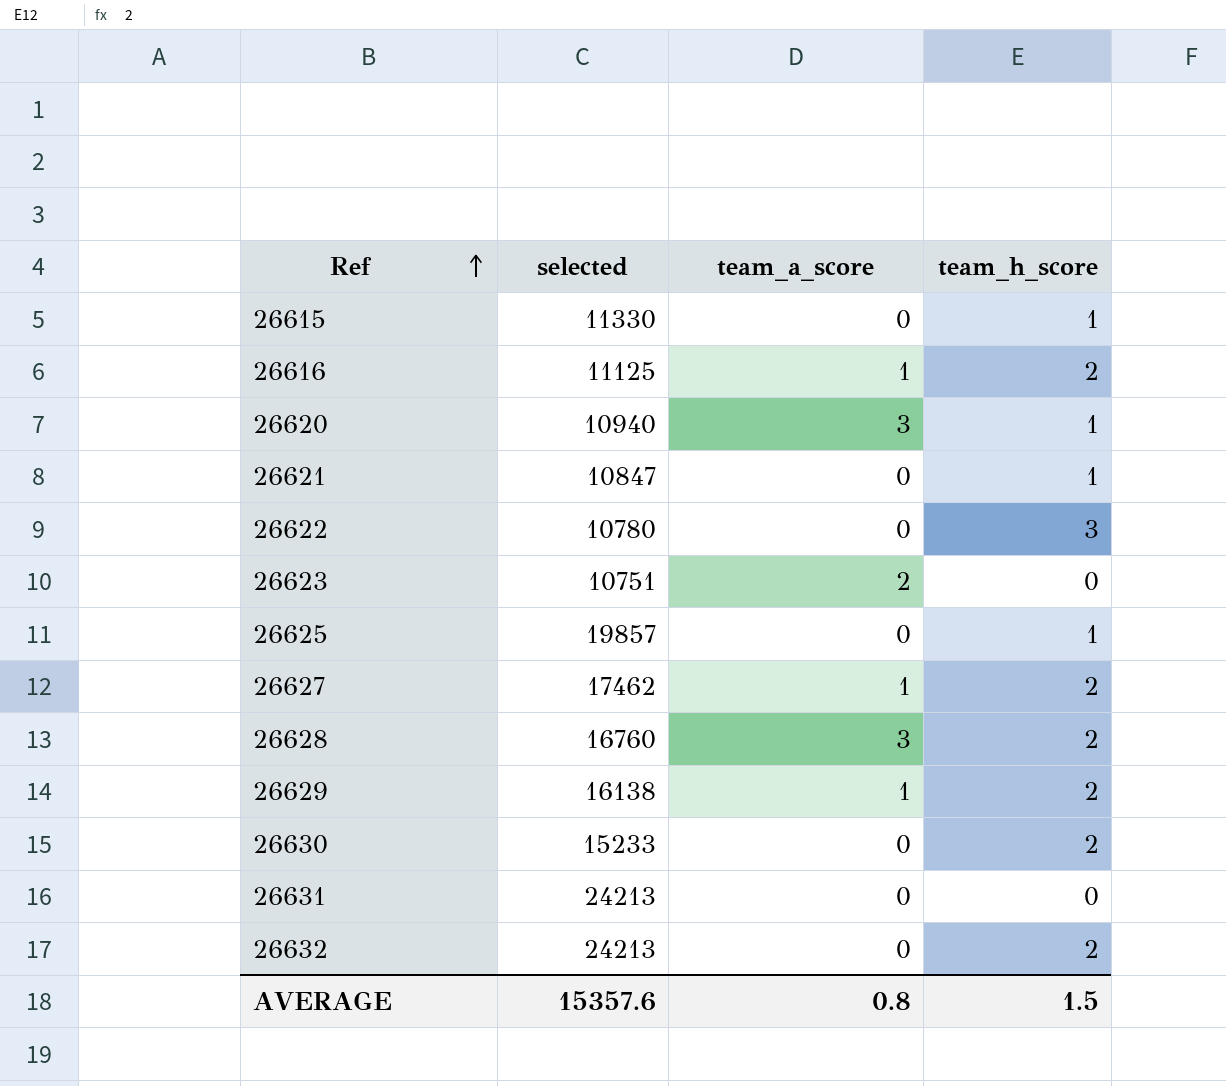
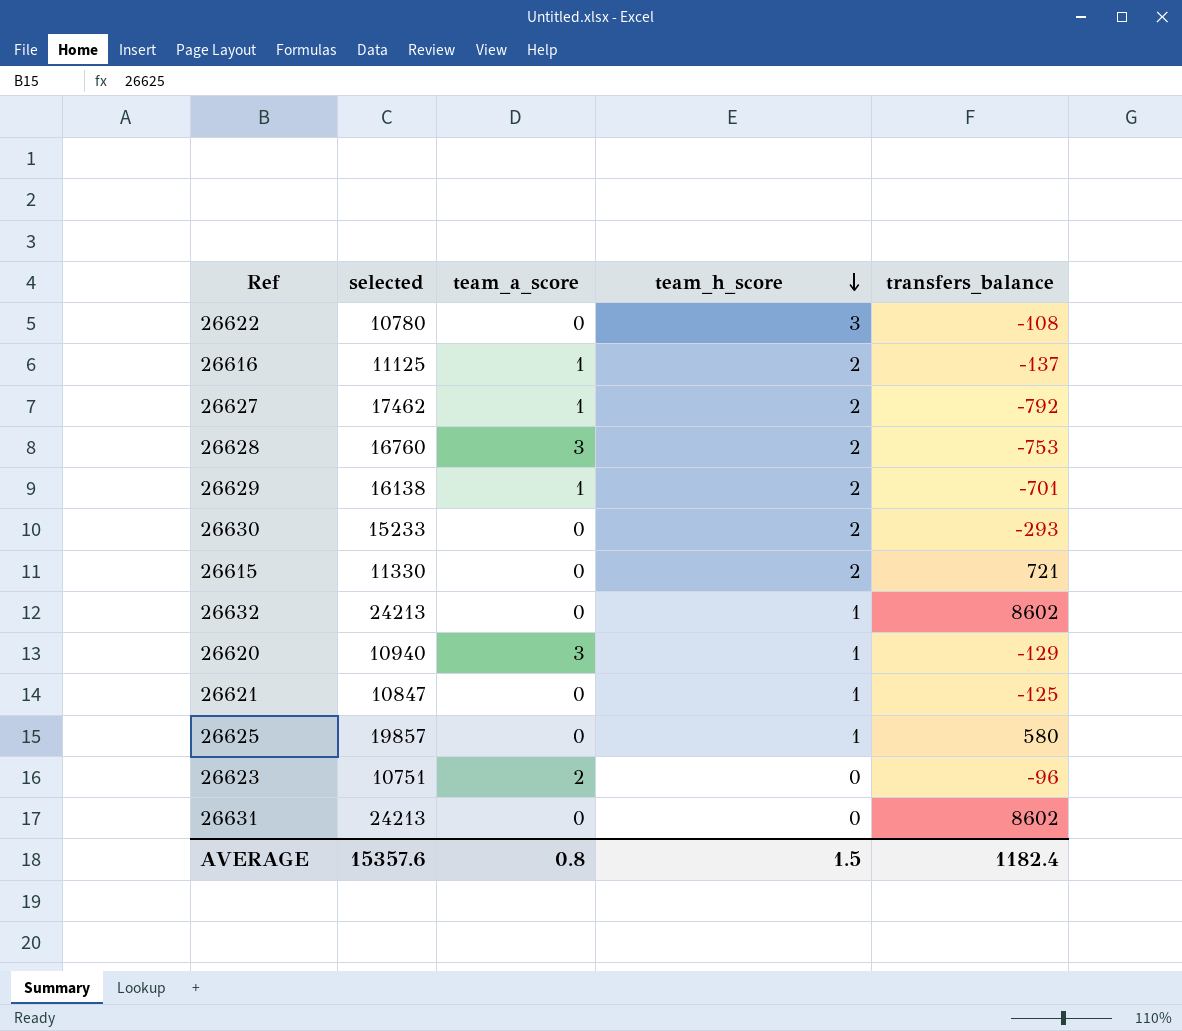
row order: Ref ascending -> team_h_score descending
column transfers_balance | position: none -> 5
26615 | team_h_score: 1 -> 2
26632 | team_h_score: 2 -> 1

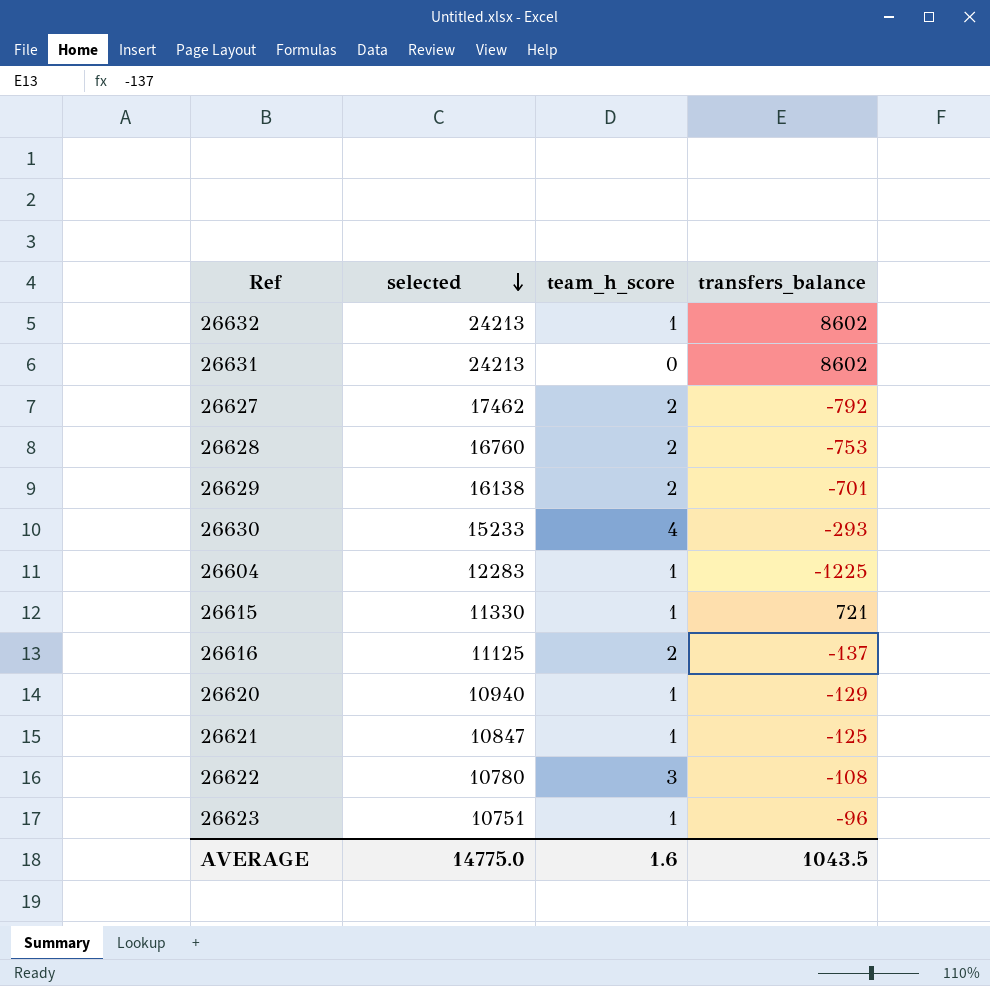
row order: team_h_score descending -> selected descending
column team_a_score | position: 3 -> none
row 26625: 19857 | 0 | 1 | 580 -> none
26630 | team_h_score: 2 -> 4
row 26604: none -> 12283 | 1 | -1225
26615 | team_h_score: 2 -> 1
26623 | team_h_score: 0 -> 1
AVERAGE | selected: 15357.6 -> 14775.0
AVERAGE | team_h_score: 1.5 -> 1.6
AVERAGE | transfers_balance: 1182.4 -> 1043.5

